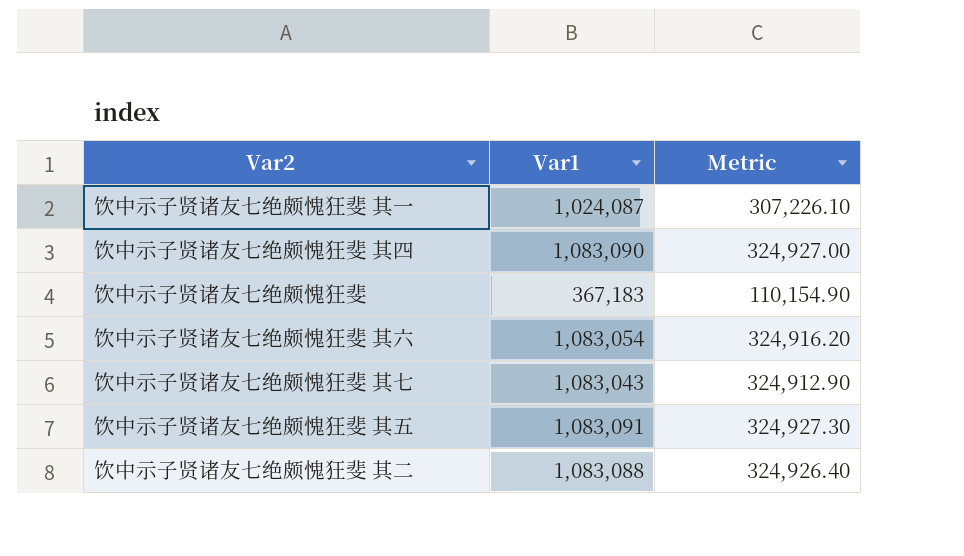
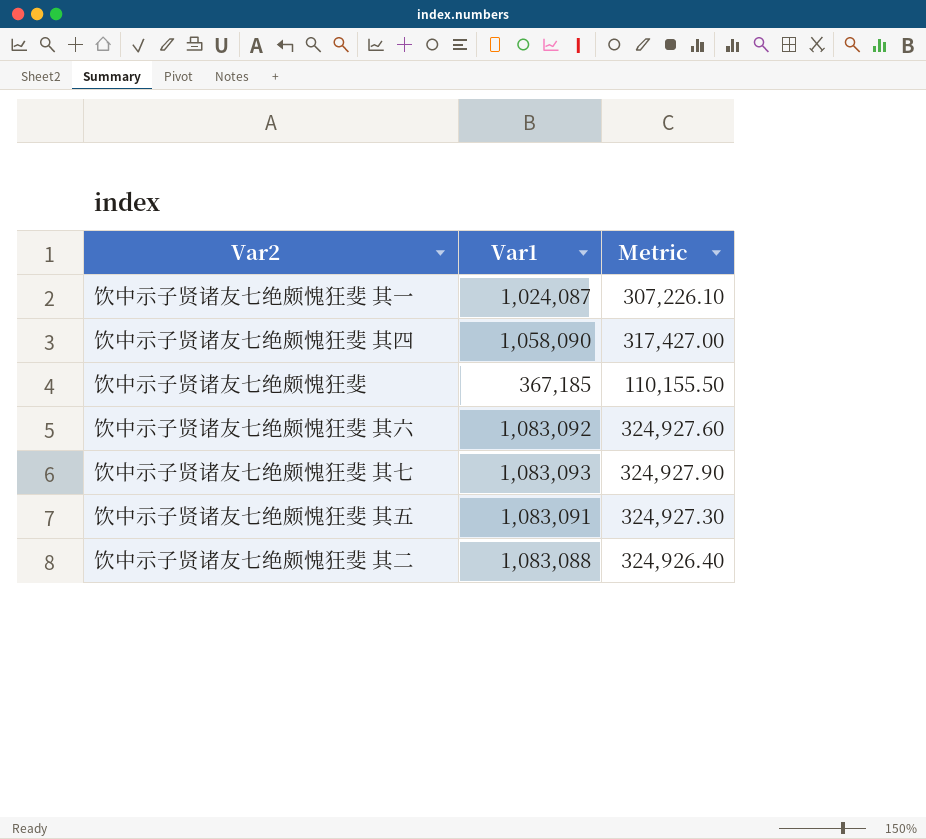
饮中示子贤诸友七绝颇愧狂斐 其四 | Var1: 1,083,090 -> 1,058,090
饮中示子贤诸友七绝颇愧狂斐 其四 | Metric: 324,927.00 -> 317,427.00
饮中示子贤诸友七绝颇愧狂斐 | Var1: 367,183 -> 367,185
饮中示子贤诸友七绝颇愧狂斐 | Metric: 110,154.90 -> 110,155.50
饮中示子贤诸友七绝颇愧狂斐 其六 | Var1: 1,083,054 -> 1,083,092
饮中示子贤诸友七绝颇愧狂斐 其六 | Metric: 324,916.20 -> 324,927.60
饮中示子贤诸友七绝颇愧狂斐 其七 | Var1: 1,083,043 -> 1,083,093
饮中示子贤诸友七绝颇愧狂斐 其七 | Metric: 324,912.90 -> 324,927.90

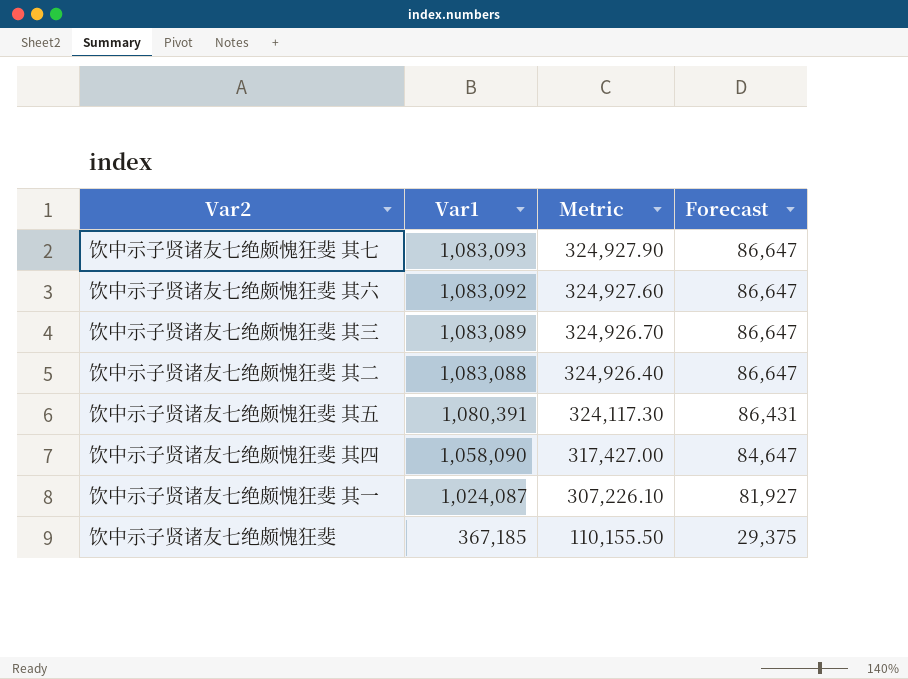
row order: none -> Var1 descending
column Forecast | formula: none -> [Var1] * 0.08
row 饮中示子贤诸友七绝颇愧狂斐 其三: none -> 1,083,089 | 324,926.70 | 86,647
饮中示子贤诸友七绝颇愧狂斐 其五 | Var1: 1,083,091 -> 1,080,391
饮中示子贤诸友七绝颇愧狂斐 其五 | Metric: 324,927.30 -> 324,117.30

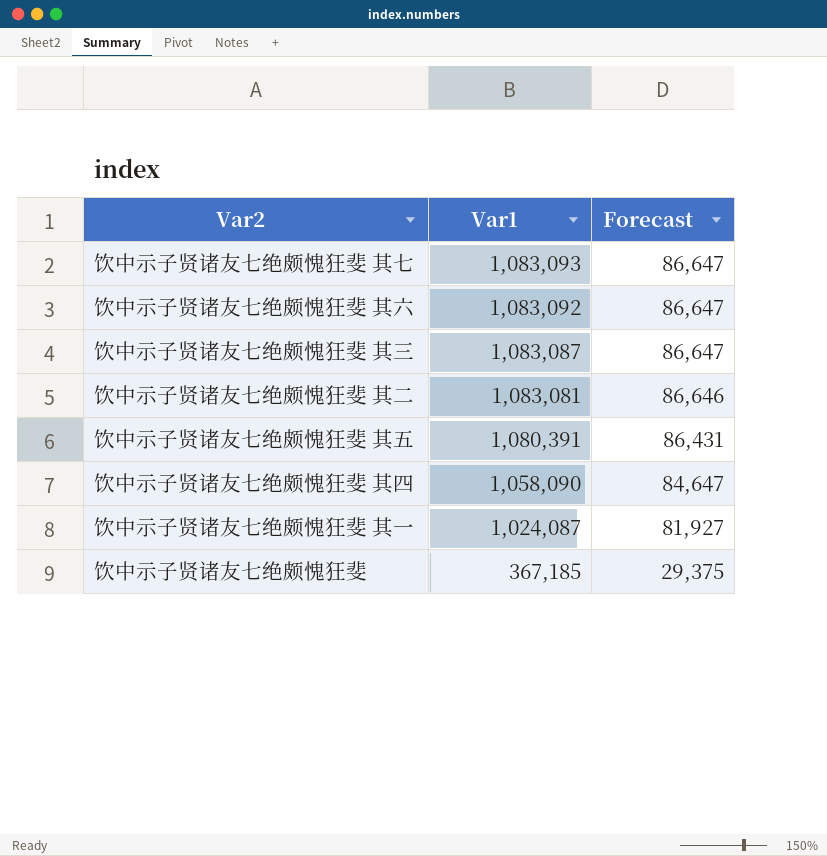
column Metric | formula: [Var1] * 0.3 -> none
饮中示子贤诸友七绝颇愧狂斐 其三 | Var1: 1,083,089 -> 1,083,087
饮中示子贤诸友七绝颇愧狂斐 其二 | Var1: 1,083,088 -> 1,083,081
饮中示子贤诸友七绝颇愧狂斐 其二 | Forecast: 86,647 -> 86,646

